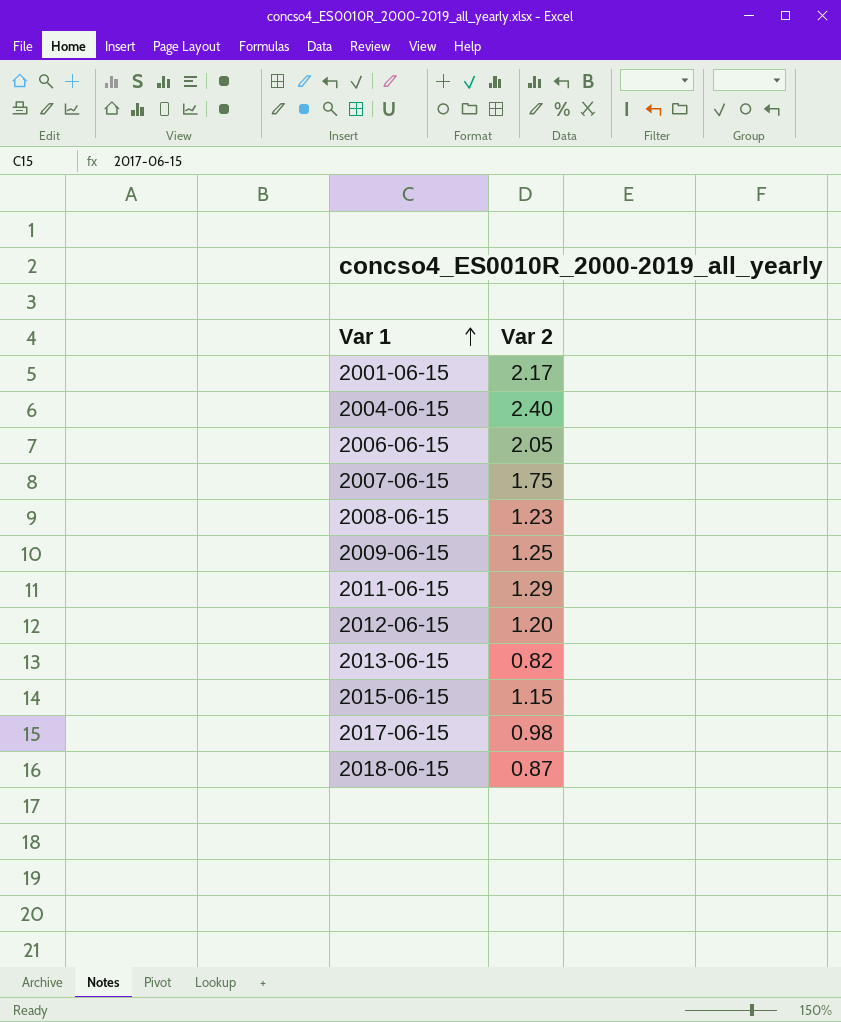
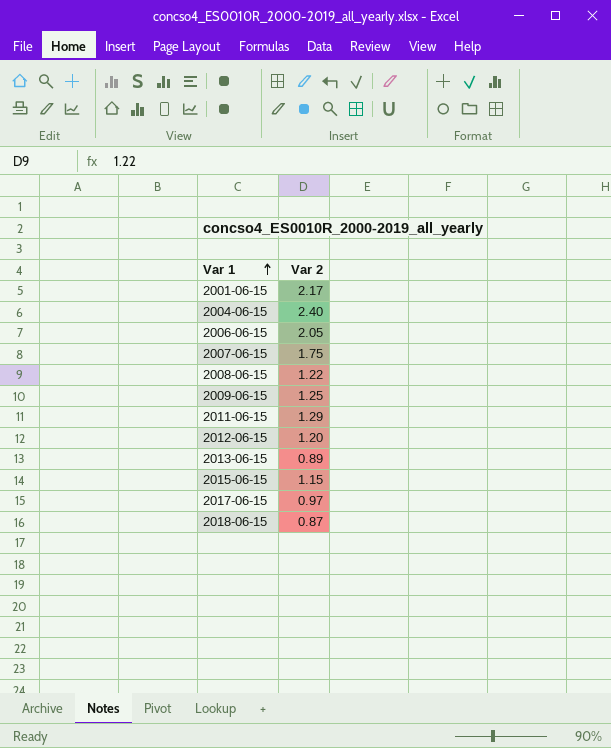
2008-06-15 | Var 2: 1.23 -> 1.22
2013-06-15 | Var 2: 0.82 -> 0.89
2017-06-15 | Var 2: 0.98 -> 0.97

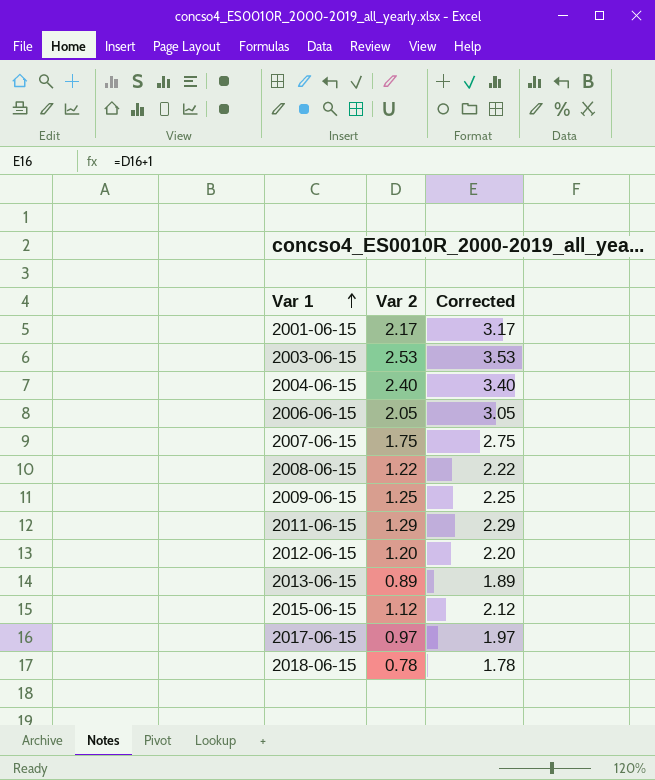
column Corrected | formula: none -> [Var 2] + 1
row 2003-06-15: none -> 2.53 | 3.53
2015-06-15 | Var 2: 1.15 -> 1.12
2018-06-15 | Var 2: 0.87 -> 0.78

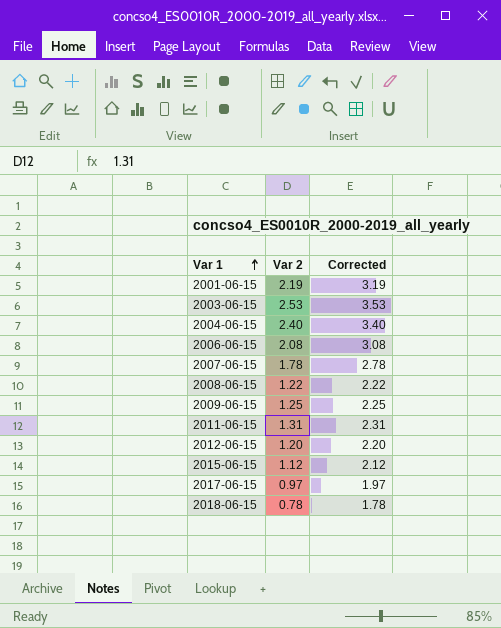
row 2013-06-15: 0.89 | 1.89 -> none
2001-06-15 | Var 2: 2.17 -> 2.19
2001-06-15 | Corrected: 3.17 -> 3.19
2006-06-15 | Var 2: 2.05 -> 2.08
2006-06-15 | Corrected: 3.05 -> 3.08
2007-06-15 | Var 2: 1.75 -> 1.78
2007-06-15 | Corrected: 2.75 -> 2.78
2011-06-15 | Var 2: 1.29 -> 1.31
2011-06-15 | Corrected: 2.29 -> 2.31

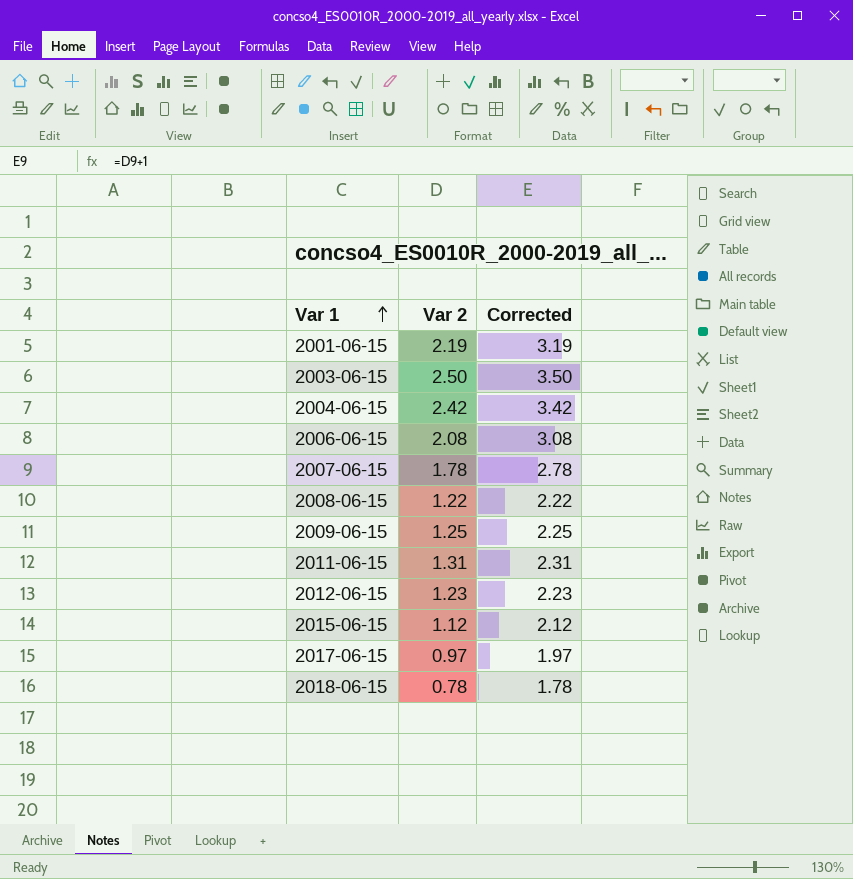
2003-06-15 | Var 2: 2.53 -> 2.50
2003-06-15 | Corrected: 3.53 -> 3.50
2004-06-15 | Var 2: 2.40 -> 2.42
2004-06-15 | Corrected: 3.40 -> 3.42
2012-06-15 | Var 2: 1.20 -> 1.23
2012-06-15 | Corrected: 2.20 -> 2.23

